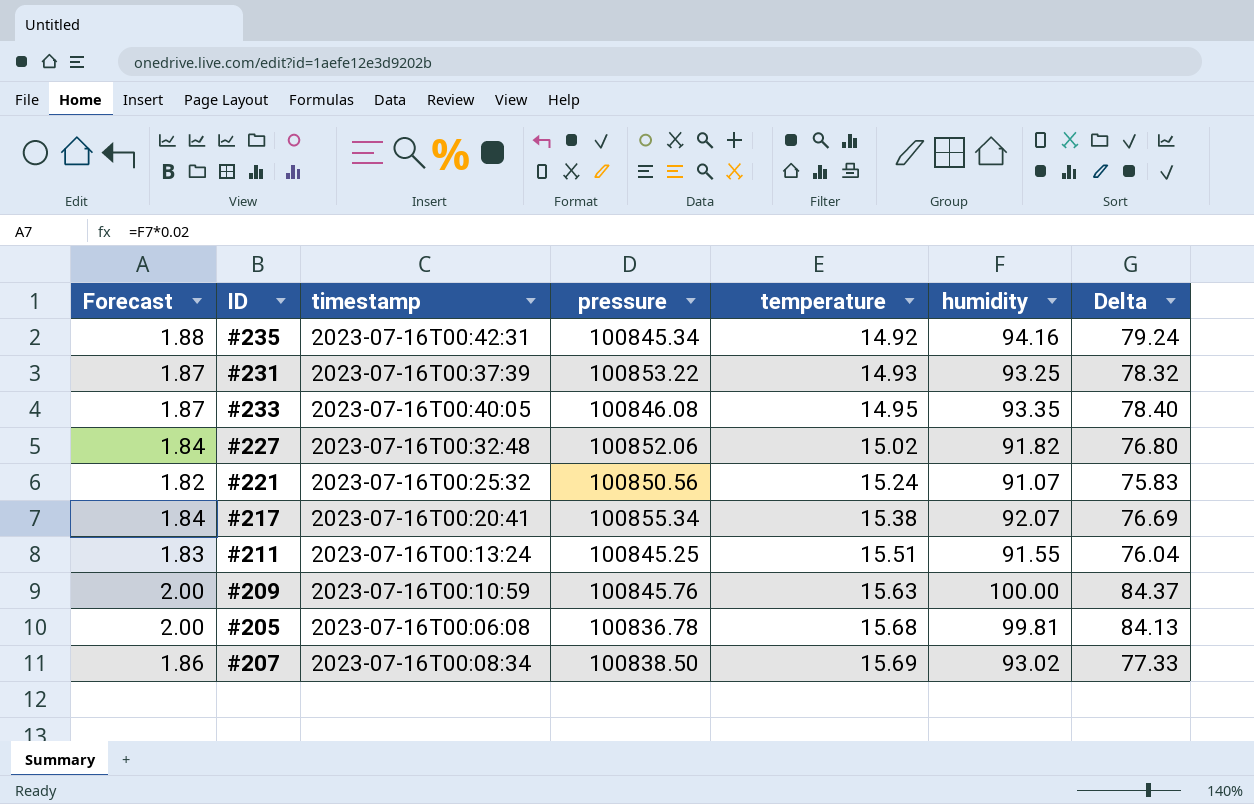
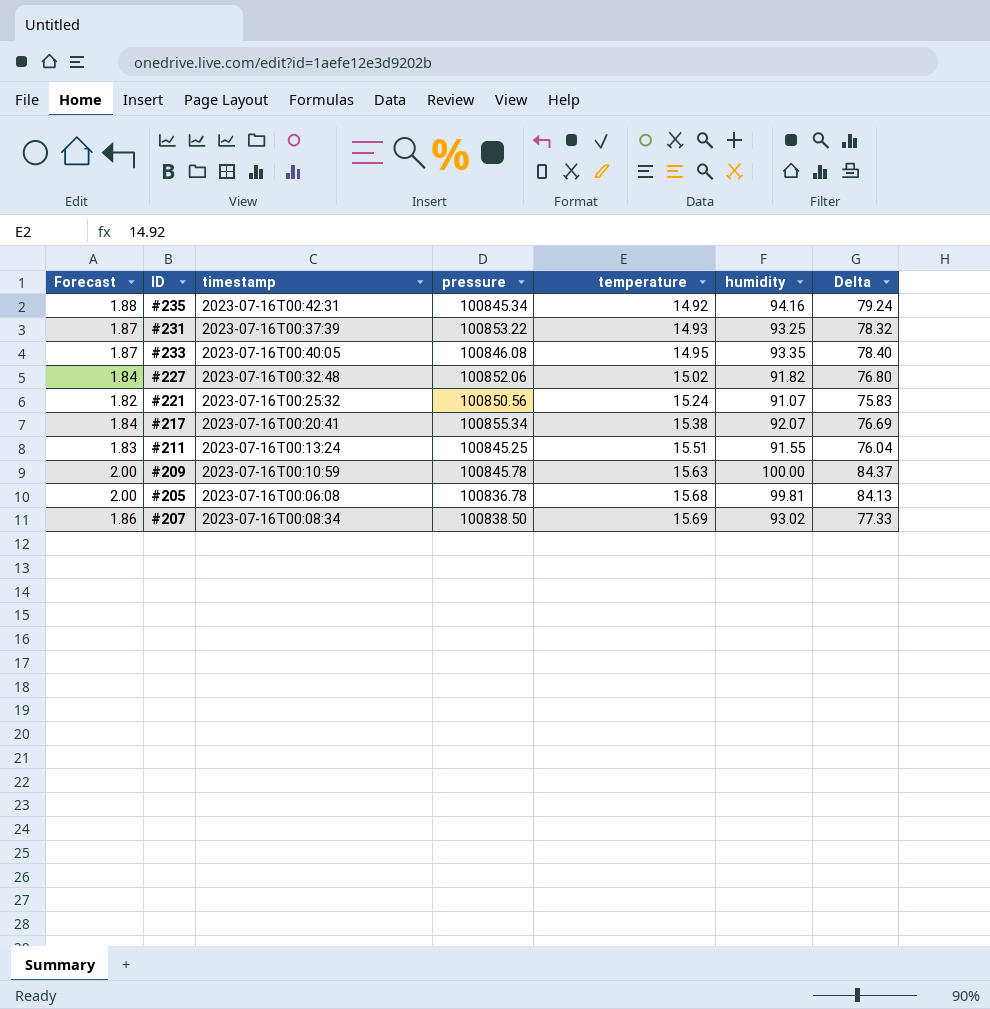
#209 | pressure: 100845.76 -> 100845.78

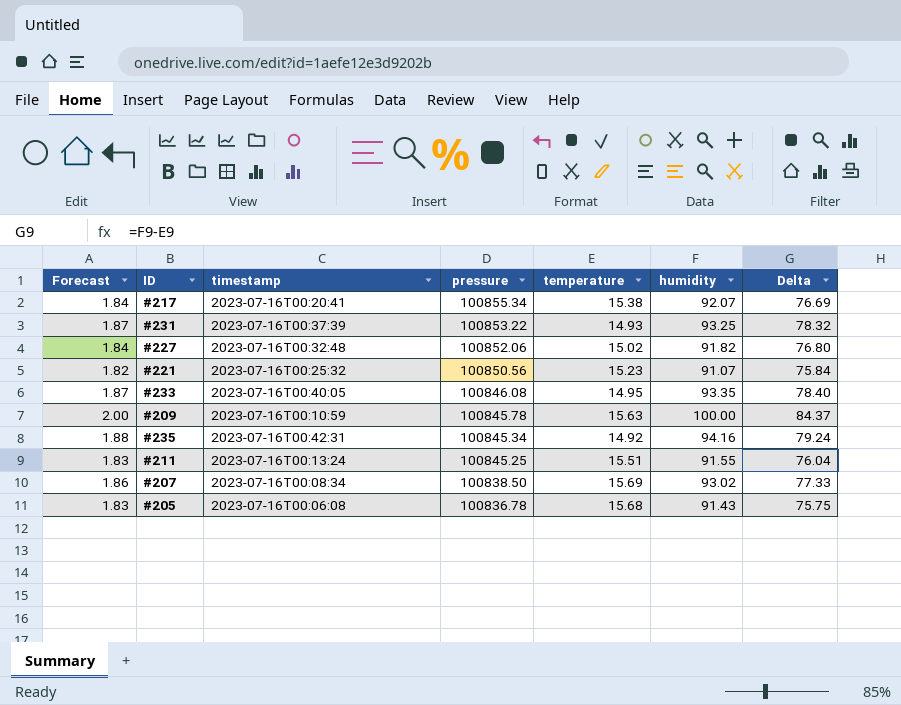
row order: temperature ascending -> pressure descending
#221 | temperature: 15.24 -> 15.23
#221 | Delta: 75.83 -> 75.84
#205 | Forecast: 2.00 -> 1.83
#205 | humidity: 99.81 -> 91.43
#205 | Delta: 84.13 -> 75.75

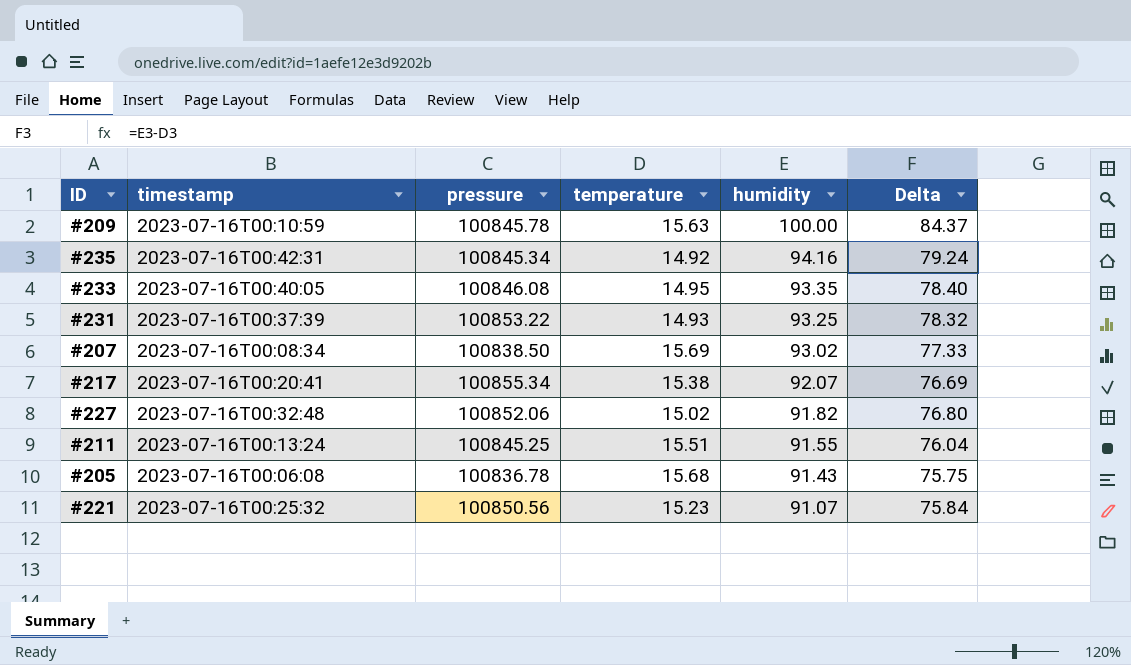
row order: pressure descending -> humidity descending
column Forecast | formula: [humidity] * 0.02 -> none

